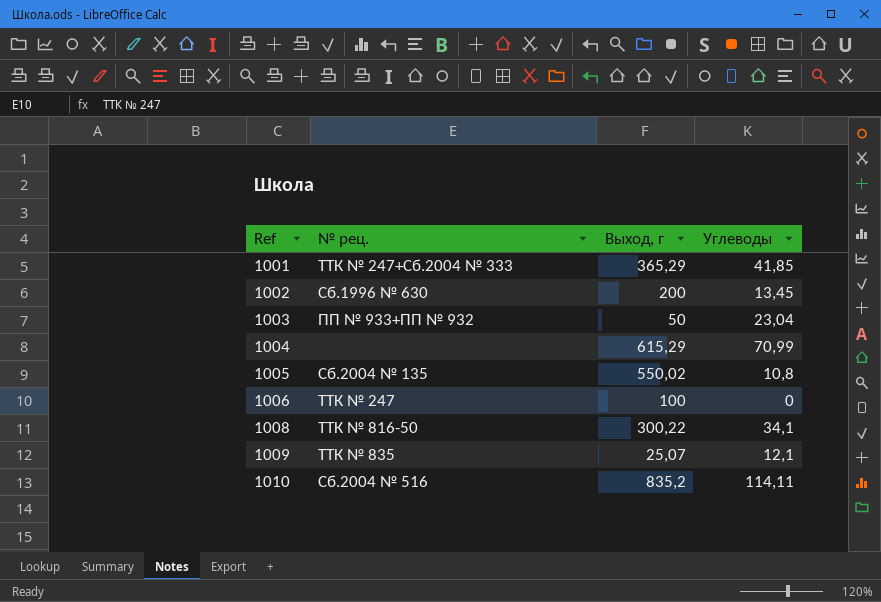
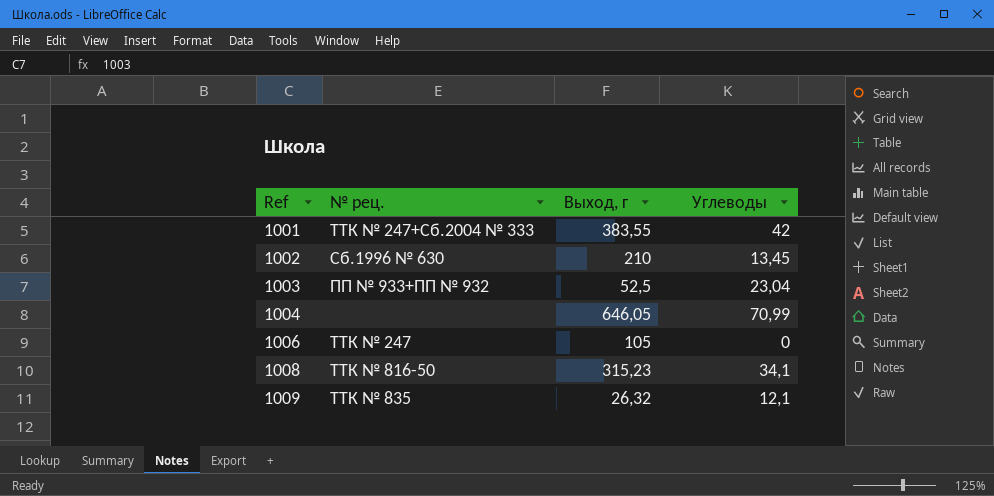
row 1005: Сб.2004 № 135 | 550,02 | 10,8 -> none
row 1010: Сб.2004 № 516 | 835,2 | 114,11 -> none
1001 | Выход, г: 365,29 -> 383,55
1001 | Углеводы: 41,85 -> 42
1002 | Выход, г: 200 -> 210
1003 | Выход, г: 50 -> 52,5
1004 | Выход, г: 615,29 -> 646,05
1006 | Выход, г: 100 -> 105
1008 | Выход, г: 300,22 -> 315,23
1009 | Выход, г: 25,07 -> 26,32

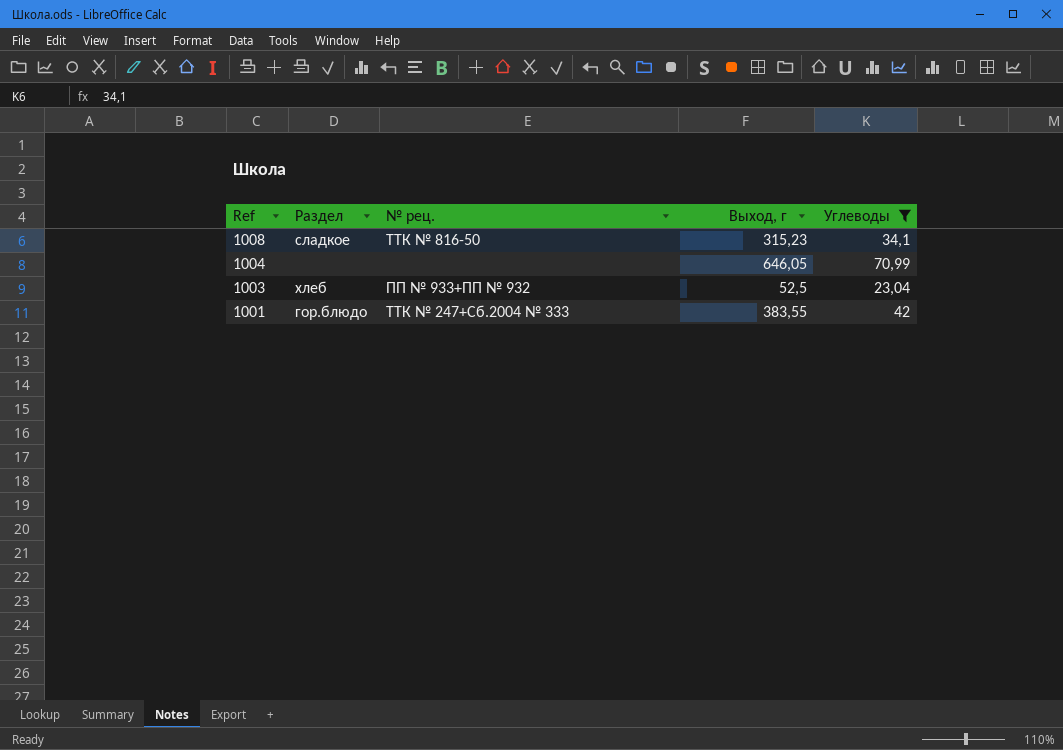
filter: none -> Углеводы >= 23,04
row order: Ref ascending -> Ref descending
column Раздел | position: none -> 2

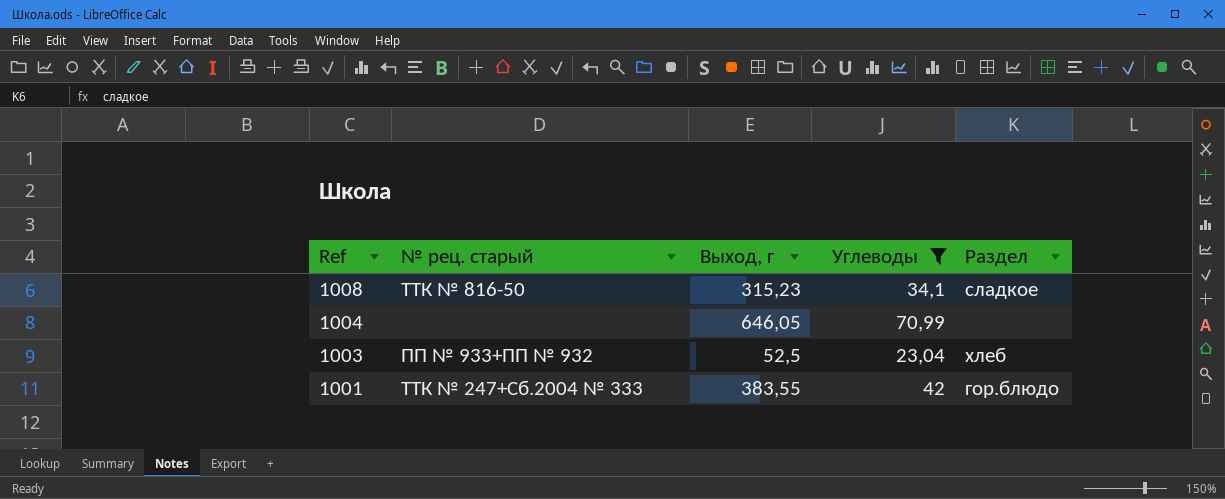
column name: № рец. -> № рец. старый
column Раздел | position: 2 -> 5

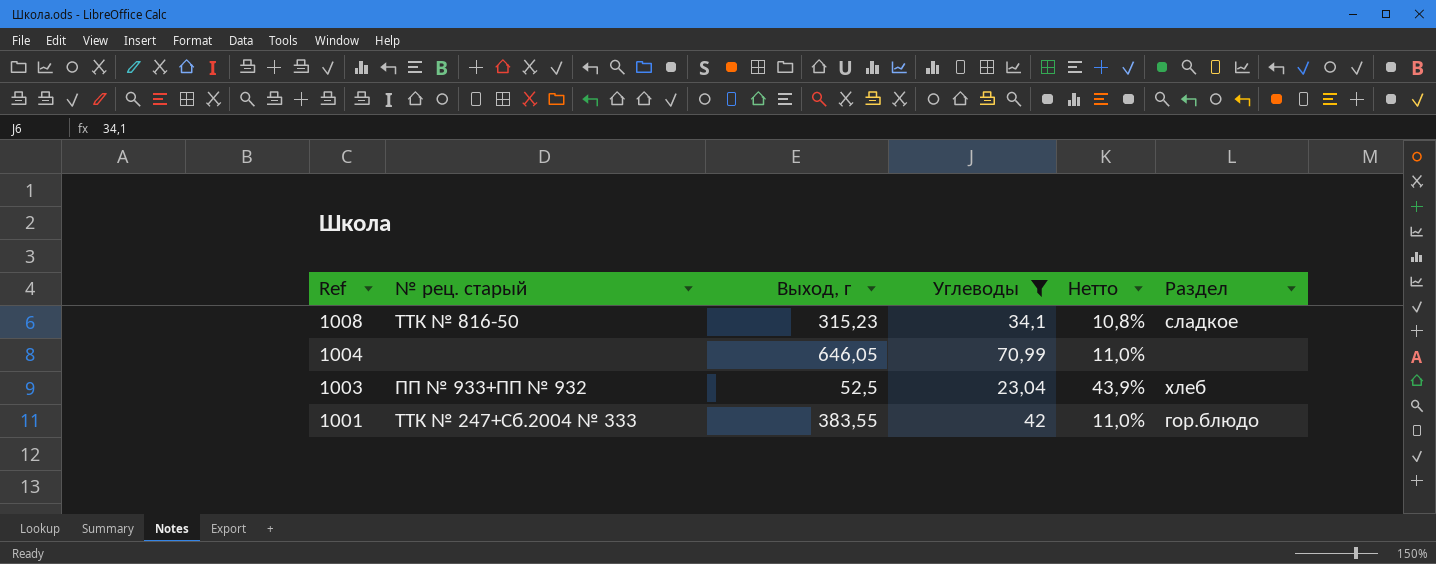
column Нетто | formula: none -> [Углеводы] / [Выход, г]

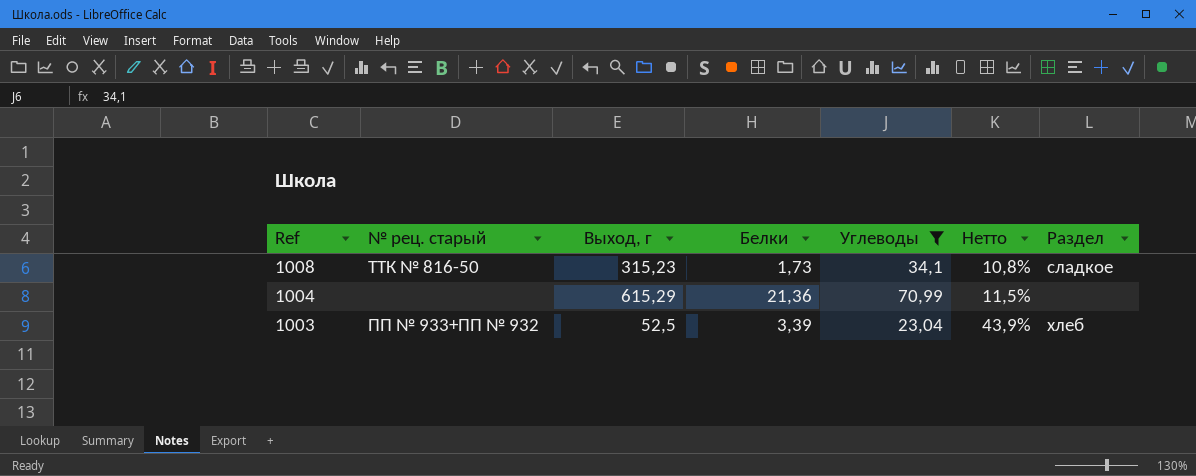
column Белки | position: none -> 4
row 1001: ТТК № 247+Сб.2004 № 333 | 383,55 | 42 | 11,0% | гор.блюдо -> none
1004 | Выход, г: 646,05 -> 615,29
1004 | Нетто: 11,0% -> 11,5%

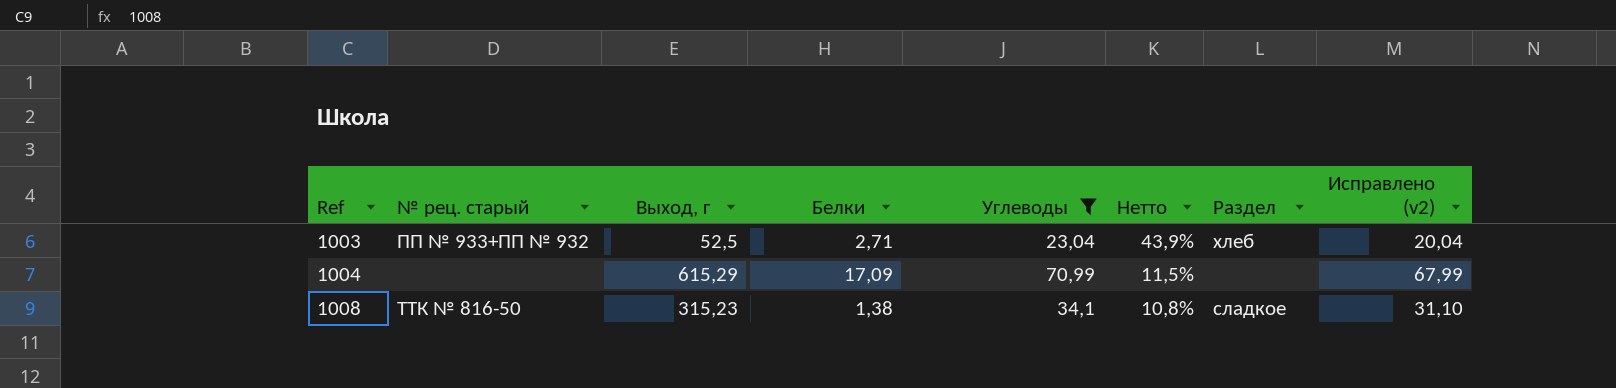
row order: Ref descending -> Ref ascending
column Исправлено (v2) | formula: none -> [Углеводы] - 3
1003 | Белки: 3,39 -> 2,71
1004 | Белки: 21,36 -> 17,09
1008 | Белки: 1,73 -> 1,38

